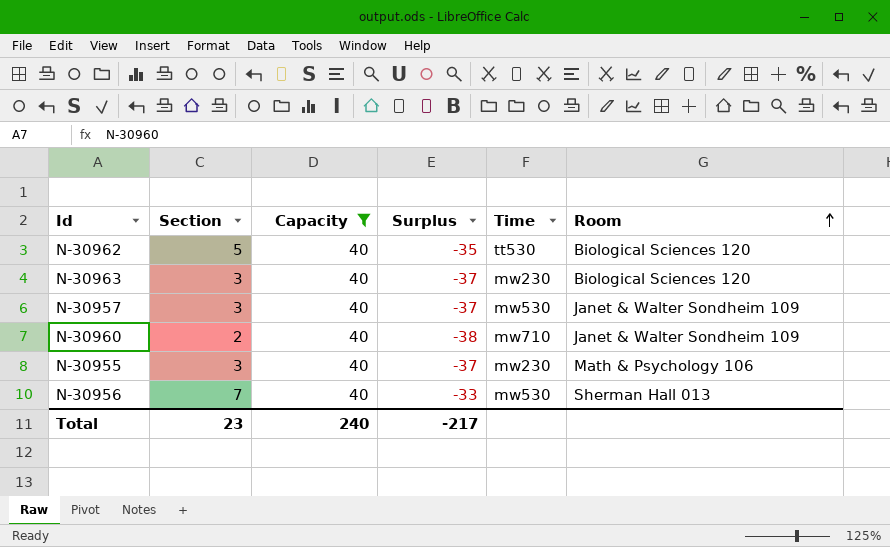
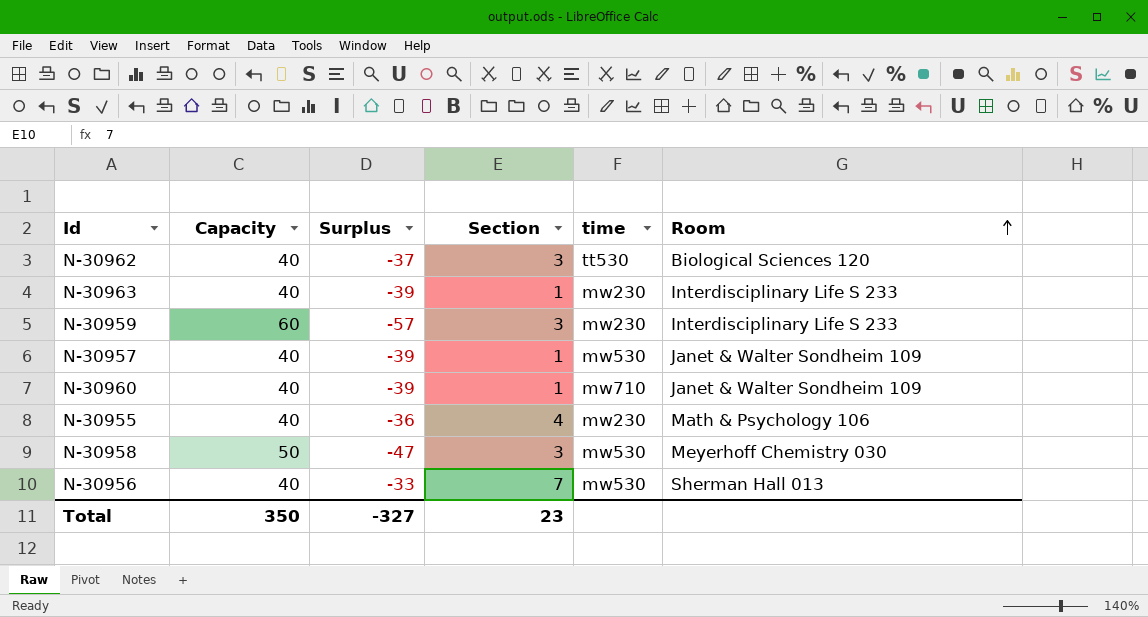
filter: Capacity = 40 -> none
column Section | position: 2 -> 4
column name: Time -> time
N-30962 | Surplus: -35 -> -37
N-30962 | Section: 5 -> 3
N-30963 | Surplus: -37 -> -39
N-30963 | Section: 3 -> 1
N-30963 | Room: Biological Sciences 120 -> Interdisciplinary Life S 233
N-30957 | Surplus: -37 -> -39
N-30957 | Section: 3 -> 1
N-30960 | Surplus: -38 -> -39
N-30960 | Section: 2 -> 1
N-30955 | Surplus: -37 -> -36
N-30955 | Section: 3 -> 4
Total | Capacity: 240 -> 350
Total | Surplus: -217 -> -327

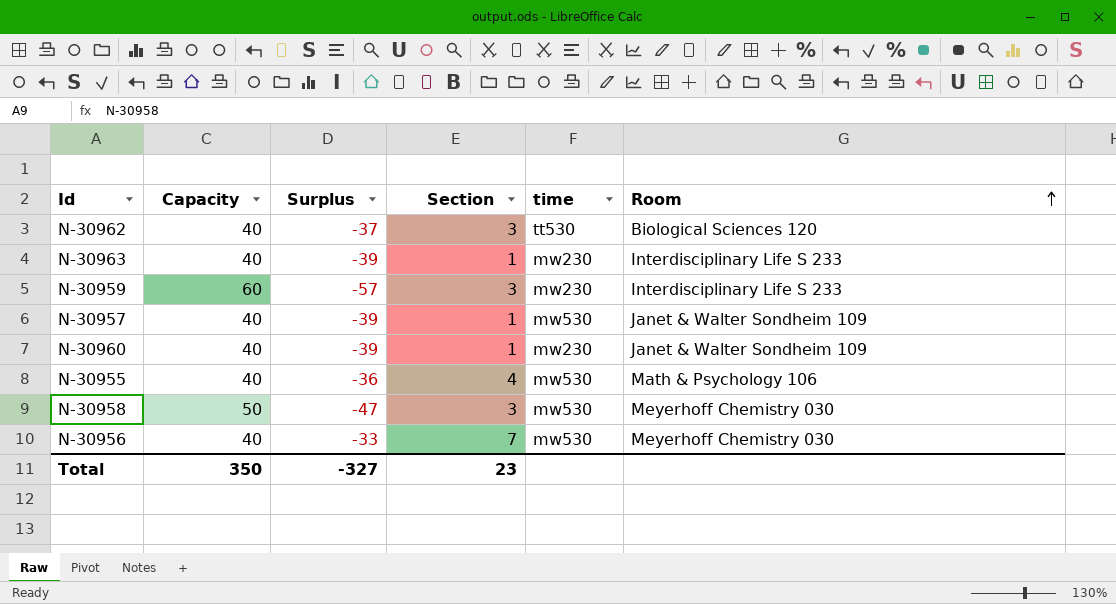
N-30960 | time: mw710 -> mw230
N-30955 | time: mw230 -> mw530
N-30956 | Room: Sherman Hall 013 -> Meyerhoff Chemistry 030

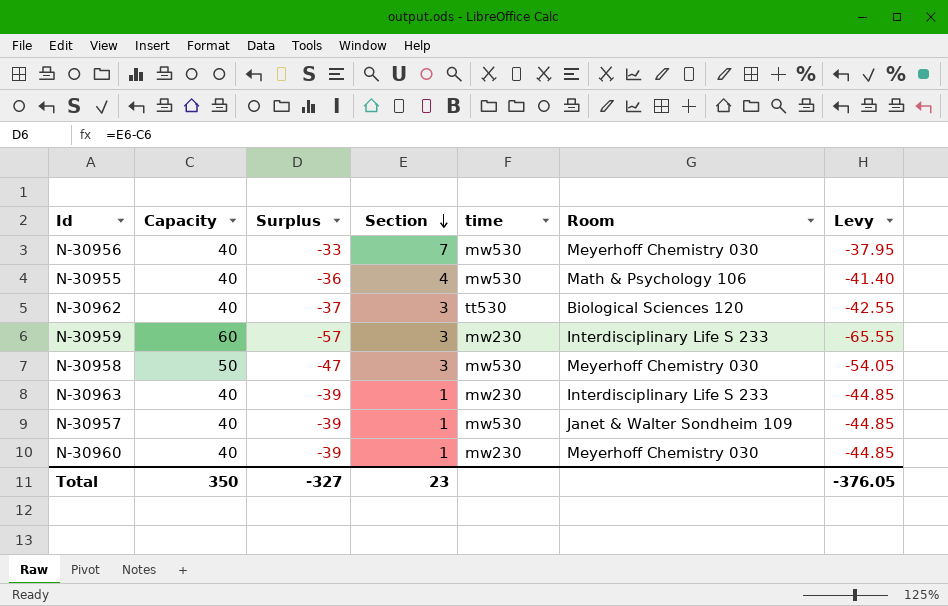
row order: Room ascending -> Section descending
column Levy | formula: none -> [Surplus] * 1.15
N-30960 | Room: Janet & Walter Sondheim 109 -> Meyerhoff Chemistry 030

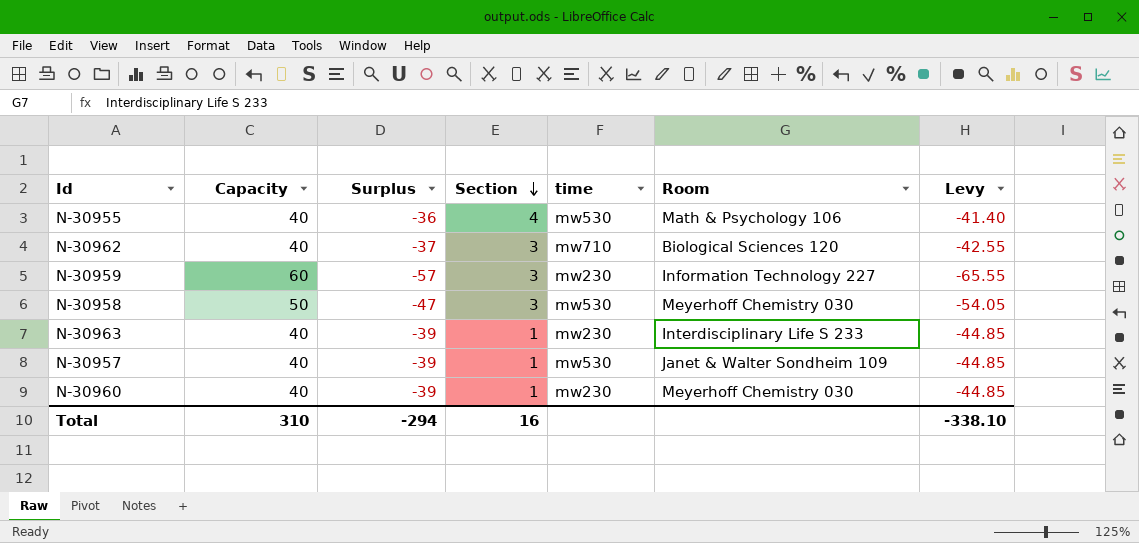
row N-30956: 40 | -33 | 7 | mw530 | Meyerhoff Chemistry 030 | -37.95 -> none
N-30962 | time: tt530 -> mw710
N-30959 | Room: Interdisciplinary Life S 233 -> Information Technology 227
Total | Capacity: 350 -> 310
Total | Surplus: -327 -> -294
Total | Section: 23 -> 16
Total | Levy: -376.05 -> -338.10

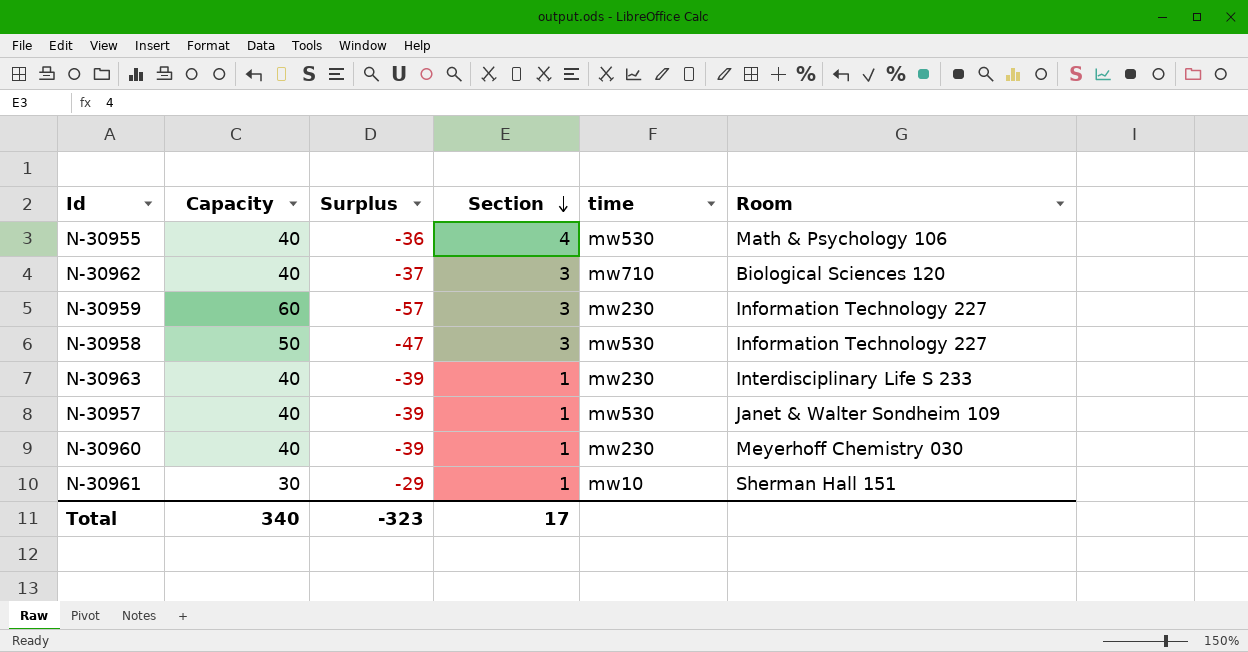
column Levy | formula: [Surplus] * 1.15 -> none
N-30958 | Room: Meyerhoff Chemistry 030 -> Information Technology 227
row N-30961: none -> 30 | -29 | 1 | mw10 | Sherman Hall 151
Total | Capacity: 310 -> 340
Total | Surplus: -294 -> -323
Total | Section: 16 -> 17

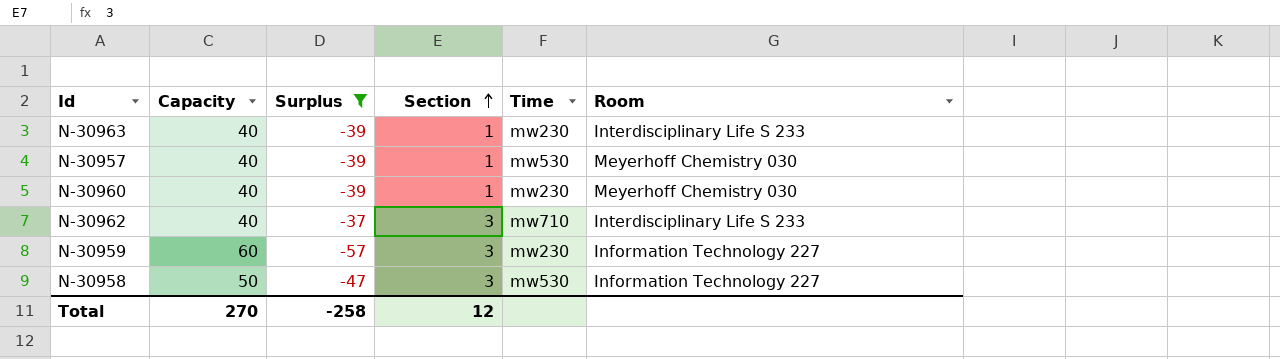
filter: none -> Surplus <= -37
row order: Section descending -> Section ascending
column name: time -> Time
N-30957 | Room: Janet & Walter Sondheim 109 -> Meyerhoff Chemistry 030
N-30962 | Room: Biological Sciences 120 -> Interdisciplinary Life S 233
Total | Capacity: 340 -> 270
Total | Surplus: -323 -> -258
Total | Section: 17 -> 12

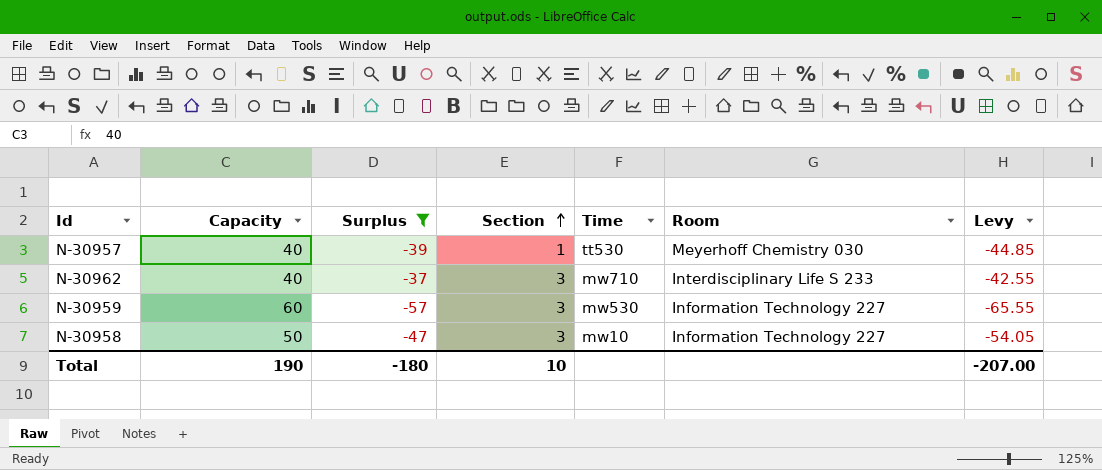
column Levy | formula: none -> [Surplus] * 1.15
row N-30963: 40 | -39 | 1 | mw230 | Interdisciplinary Life S 233 -> none
row N-30960: 40 | -39 | 1 | mw230 | Meyerhoff Chemistry 030 -> none
N-30957 | Time: mw530 -> tt530
N-30959 | Time: mw230 -> mw530
N-30958 | Time: mw530 -> mw10
Total | Capacity: 270 -> 190
Total | Surplus: -258 -> -180
Total | Section: 12 -> 10

